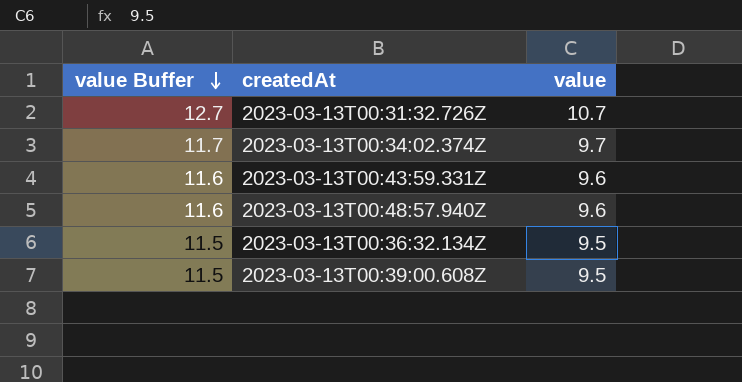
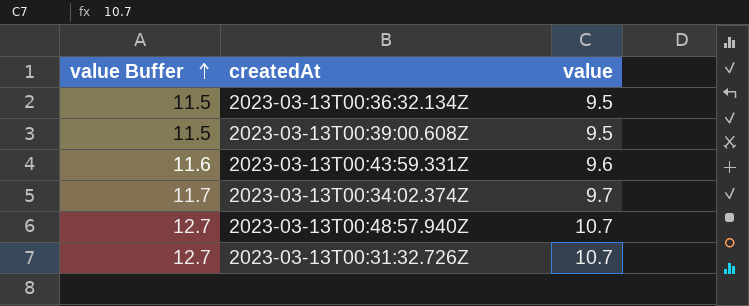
row order: value Buffer descending -> value Buffer ascending
2023-03-13T00:48:57.940Z | value Buffer: 11.6 -> 12.7
2023-03-13T00:48:57.940Z | value: 9.6 -> 10.7

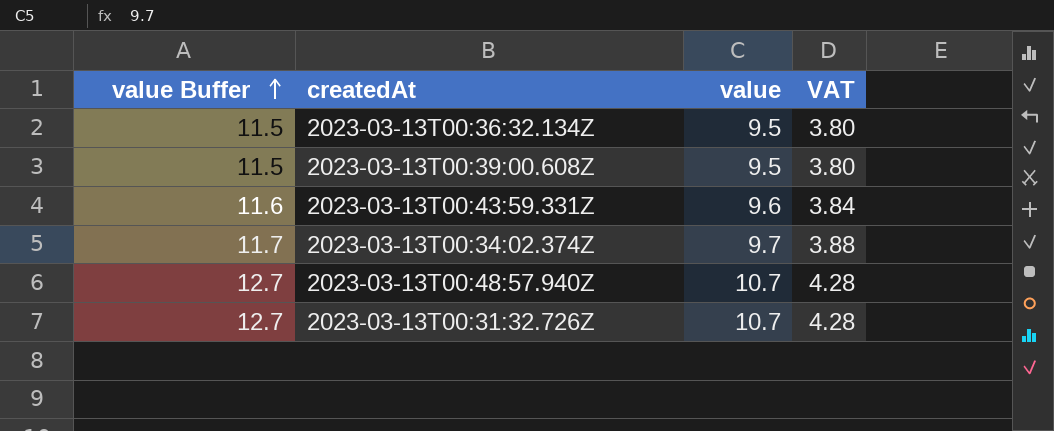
column VAT | formula: none -> [value] * 0.4

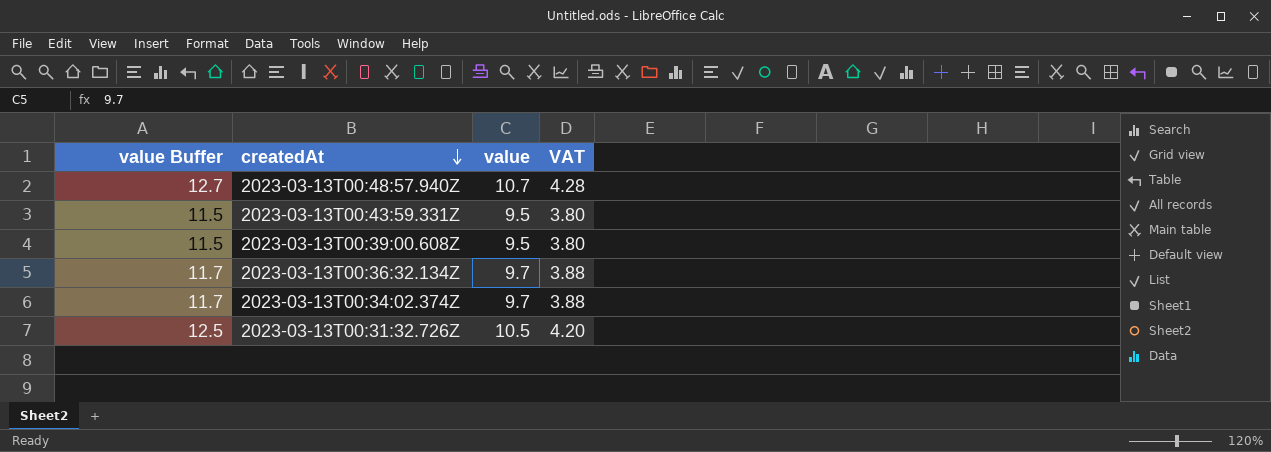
row order: value Buffer ascending -> createdAt descending
2023-03-13T00:43:59.331Z | value Buffer: 11.6 -> 11.5
2023-03-13T00:43:59.331Z | value: 9.6 -> 9.5
2023-03-13T00:43:59.331Z | VAT: 3.84 -> 3.80
2023-03-13T00:36:32.134Z | value Buffer: 11.5 -> 11.7
2023-03-13T00:36:32.134Z | value: 9.5 -> 9.7
2023-03-13T00:36:32.134Z | VAT: 3.80 -> 3.88
2023-03-13T00:31:32.726Z | value Buffer: 12.7 -> 12.5
2023-03-13T00:31:32.726Z | value: 10.7 -> 10.5
2023-03-13T00:31:32.726Z | VAT: 4.28 -> 4.20

